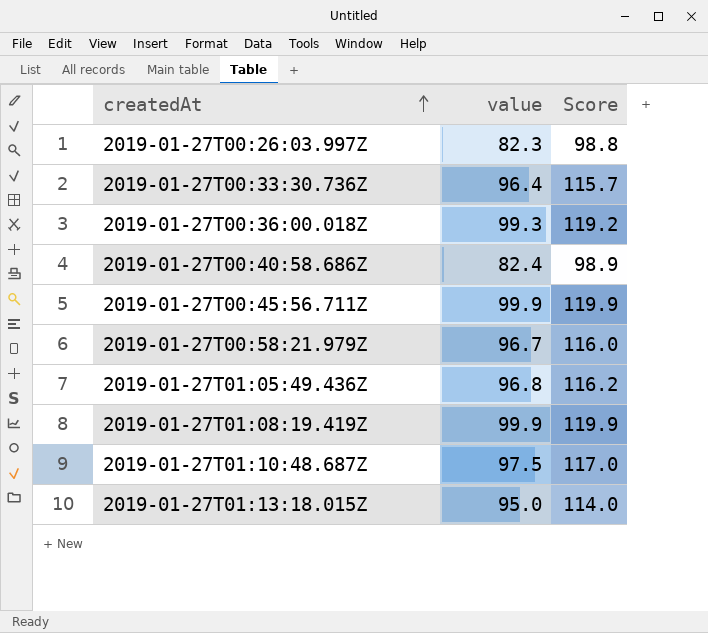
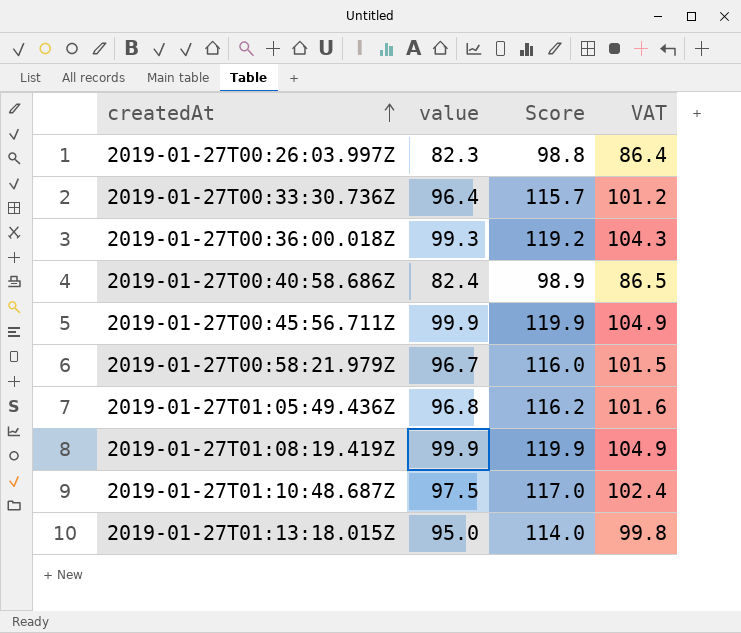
column VAT | formula: none -> [value] * 1.05

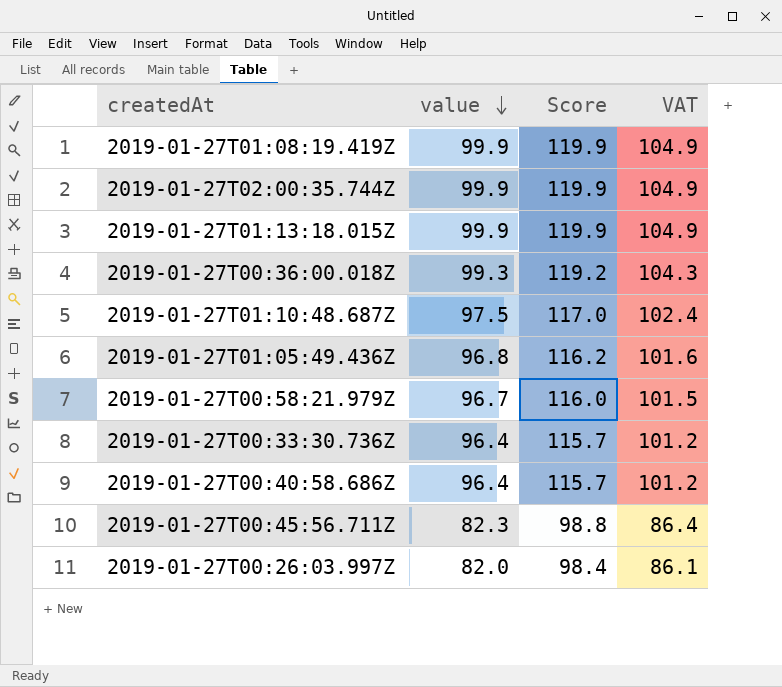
row order: createdAt ascending -> value descending
row 2019-01-27T02:00:35.744Z: none -> 99.9 | 119.9 | 104.9
2019-01-27T01:13:18.015Z | value: 95.0 -> 99.9
2019-01-27T01:13:18.015Z | Score: 114.0 -> 119.9
2019-01-27T01:13:18.015Z | VAT: 99.8 -> 104.9
2019-01-27T00:40:58.686Z | value: 82.4 -> 96.4
2019-01-27T00:40:58.686Z | Score: 98.9 -> 115.7
2019-01-27T00:40:58.686Z | VAT: 86.5 -> 101.2
2019-01-27T00:45:56.711Z | value: 99.9 -> 82.3
2019-01-27T00:45:56.711Z | Score: 119.9 -> 98.8
2019-01-27T00:45:56.711Z | VAT: 104.9 -> 86.4
2019-01-27T00:26:03.997Z | value: 82.3 -> 82.0
2019-01-27T00:26:03.997Z | Score: 98.8 -> 98.4
2019-01-27T00:26:03.997Z | VAT: 86.4 -> 86.1

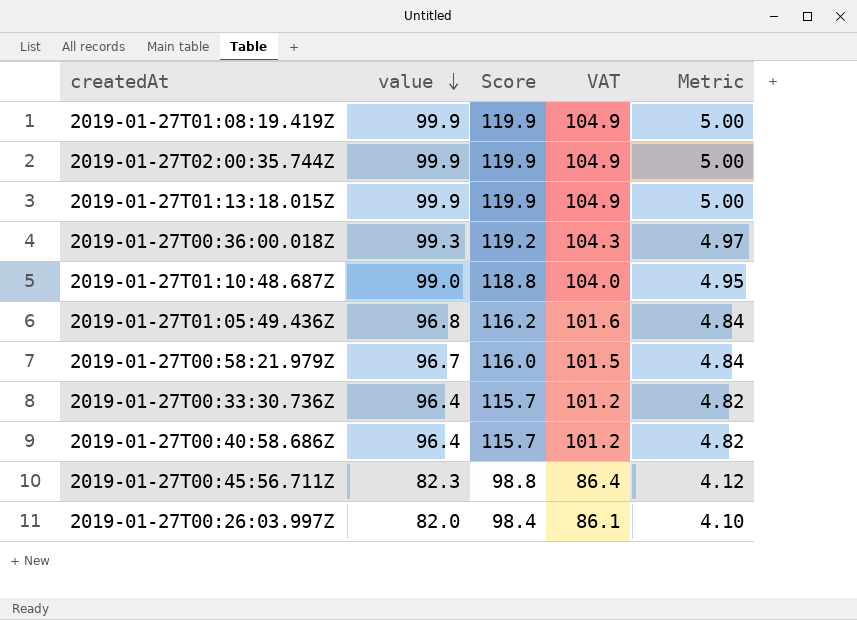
column Metric | formula: none -> [value] * 0.05
2019-01-27T01:10:48.687Z | value: 97.5 -> 99.0
2019-01-27T01:10:48.687Z | Score: 117.0 -> 118.8
2019-01-27T01:10:48.687Z | VAT: 102.4 -> 104.0

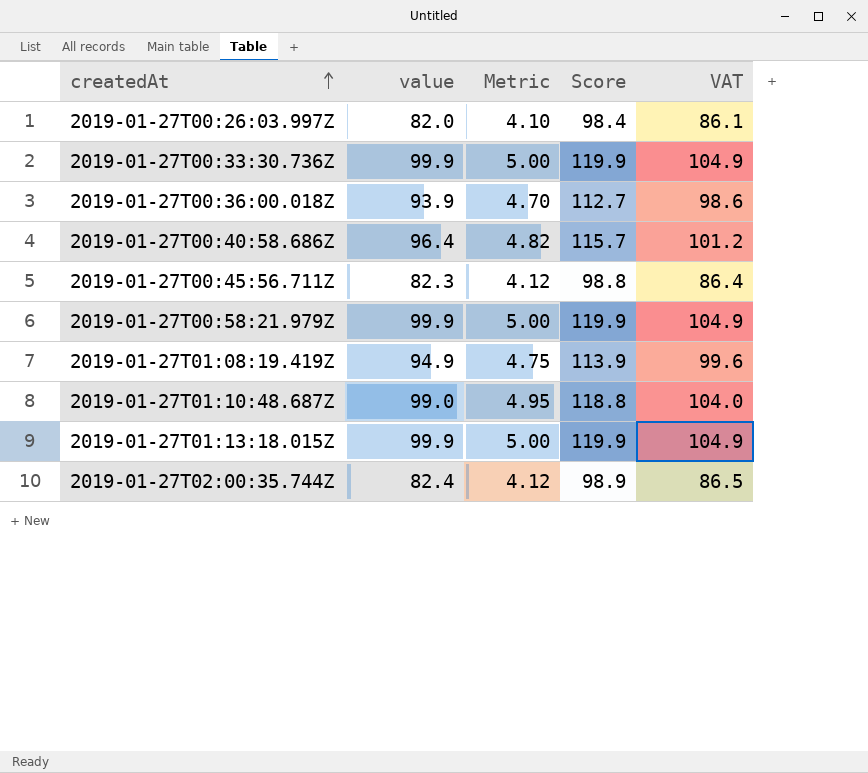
row order: value descending -> createdAt ascending
column Metric | position: 5 -> 3
row 2019-01-27T01:05:49.436Z: 96.8 | 116.2 | 101.6 | 4.84 -> none
2019-01-27T00:33:30.736Z | value: 96.4 -> 99.9
2019-01-27T00:33:30.736Z | Metric: 4.82 -> 5.00
2019-01-27T00:33:30.736Z | Score: 115.7 -> 119.9
2019-01-27T00:33:30.736Z | VAT: 101.2 -> 104.9
2019-01-27T00:36:00.018Z | value: 99.3 -> 93.9
2019-01-27T00:36:00.018Z | Metric: 4.97 -> 4.70
2019-01-27T00:36:00.018Z | Score: 119.2 -> 112.7
2019-01-27T00:36:00.018Z | VAT: 104.3 -> 98.6
2019-01-27T00:58:21.979Z | value: 96.7 -> 99.9
2019-01-27T00:58:21.979Z | Metric: 4.84 -> 5.00
2019-01-27T00:58:21.979Z | Score: 116.0 -> 119.9
2019-01-27T00:58:21.979Z | VAT: 101.5 -> 104.9
2019-01-27T01:08:19.419Z | value: 99.9 -> 94.9
2019-01-27T01:08:19.419Z | Metric: 5.00 -> 4.75
2019-01-27T01:08:19.419Z | Score: 119.9 -> 113.9
2019-01-27T01:08:19.419Z | VAT: 104.9 -> 99.6
2019-01-27T02:00:35.744Z | value: 99.9 -> 82.4
2019-01-27T02:00:35.744Z | Metric: 5.00 -> 4.12
2019-01-27T02:00:35.744Z | Score: 119.9 -> 98.9
2019-01-27T02:00:35.744Z | VAT: 104.9 -> 86.5

